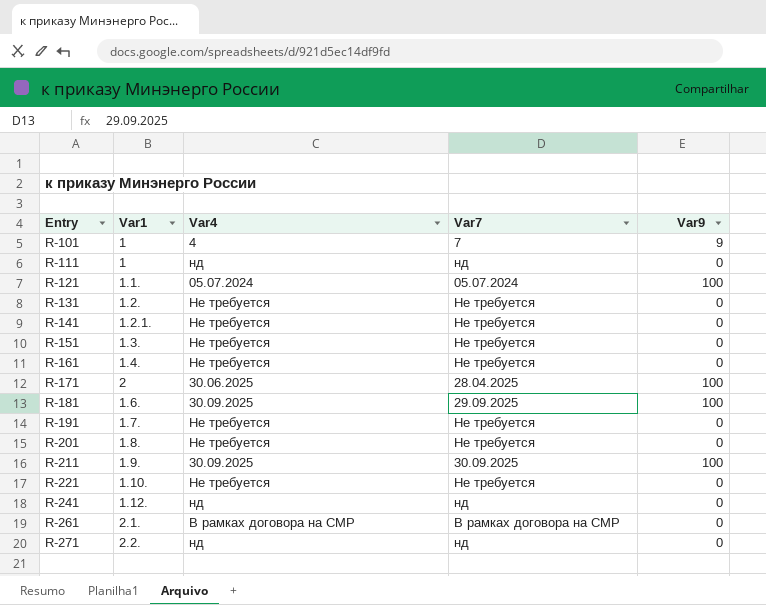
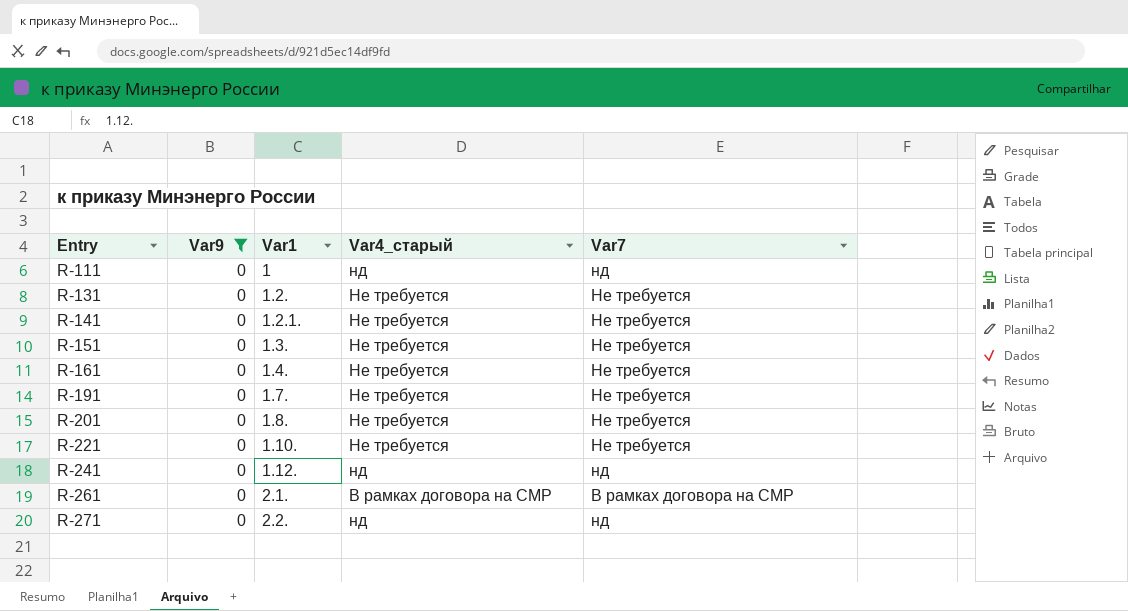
filter: none -> Var9 = 0
column Var9 | position: 5 -> 2
column name: Var4 -> Var4_старый

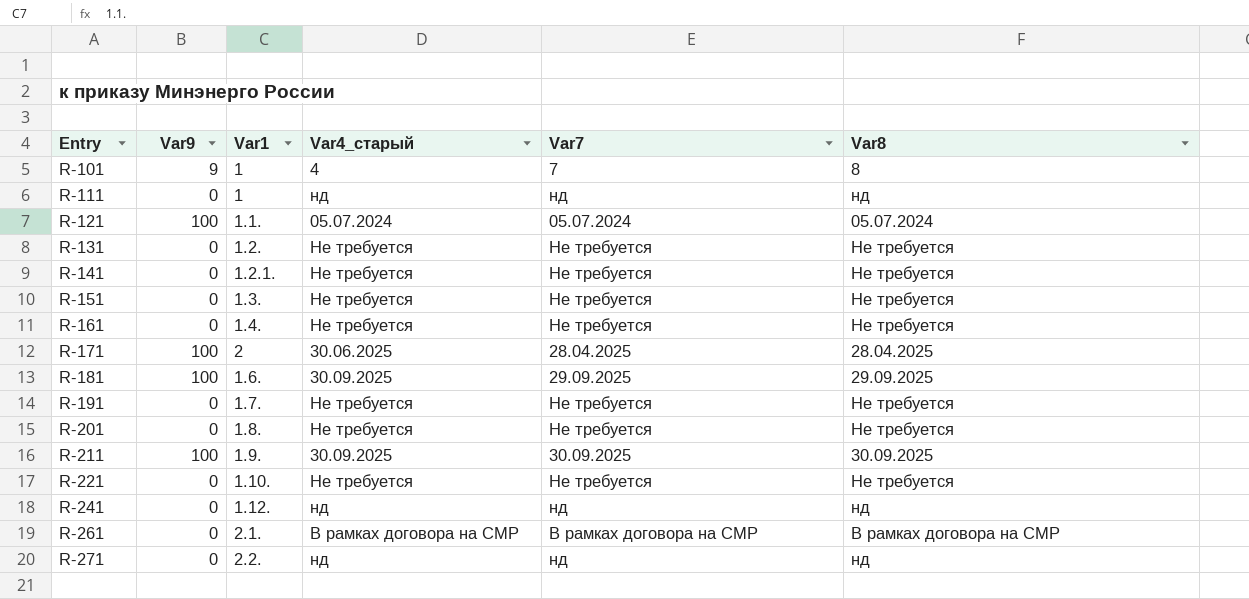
filter: Var9 = 0 -> none
column Var8 | position: none -> 6

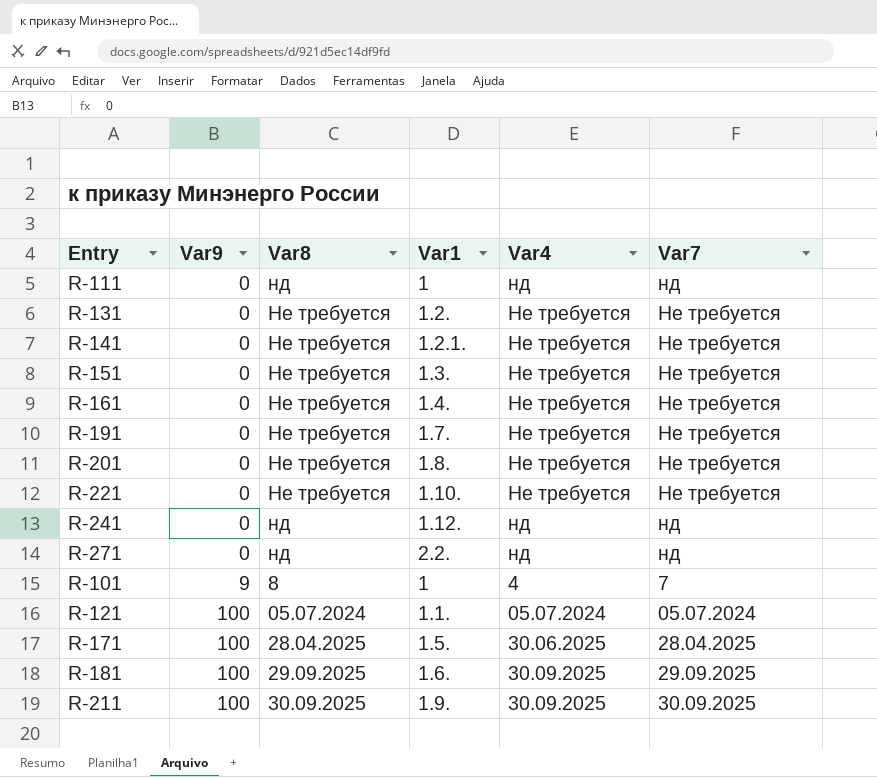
row order: Entry ascending -> Var9 ascending
column Var8 | position: 6 -> 3
column name: Var4_старый -> Var4
row R-261: 0 | 2.1. | В рамках договора на СМР | В рамках договора на СМР | В рамках договора на СМР -> none
R-171 | Var1: 2 -> 1.5.

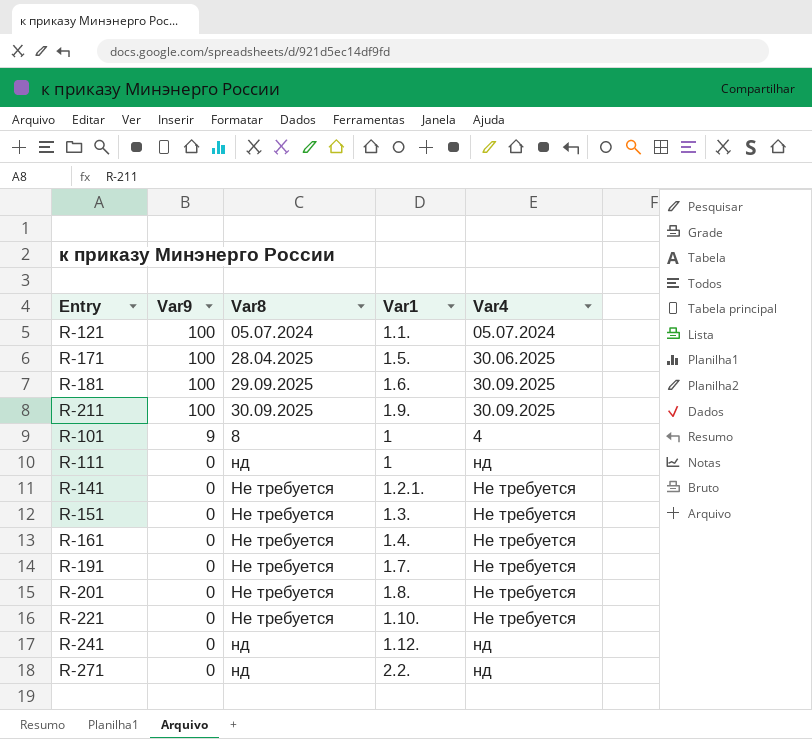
row order: Var9 ascending -> Var9 descending
column Var7 | position: 6 -> none
row R-131: 0 | Не требуется | 1.2. | Не требуется | Не требуется -> none

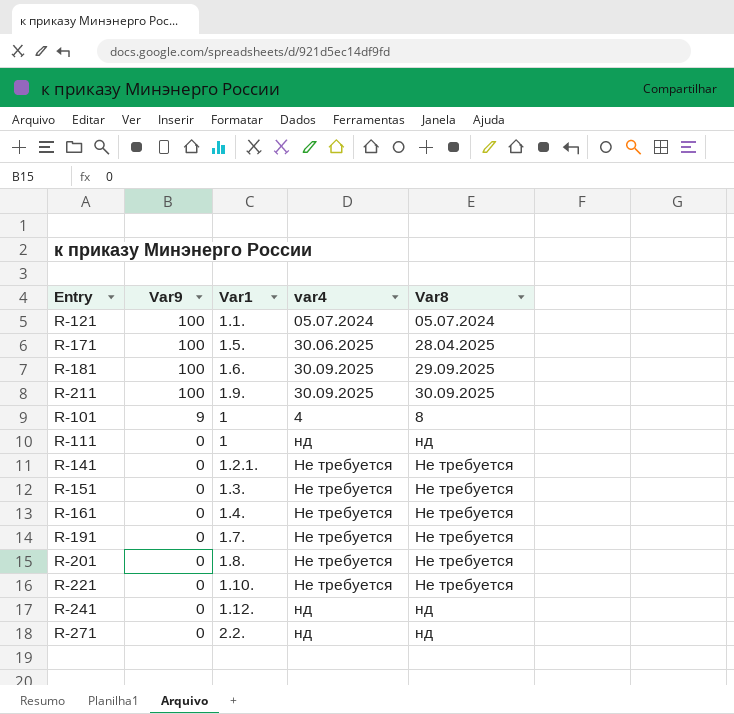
column name: Var4 -> var4
column Var8 | position: 3 -> 5

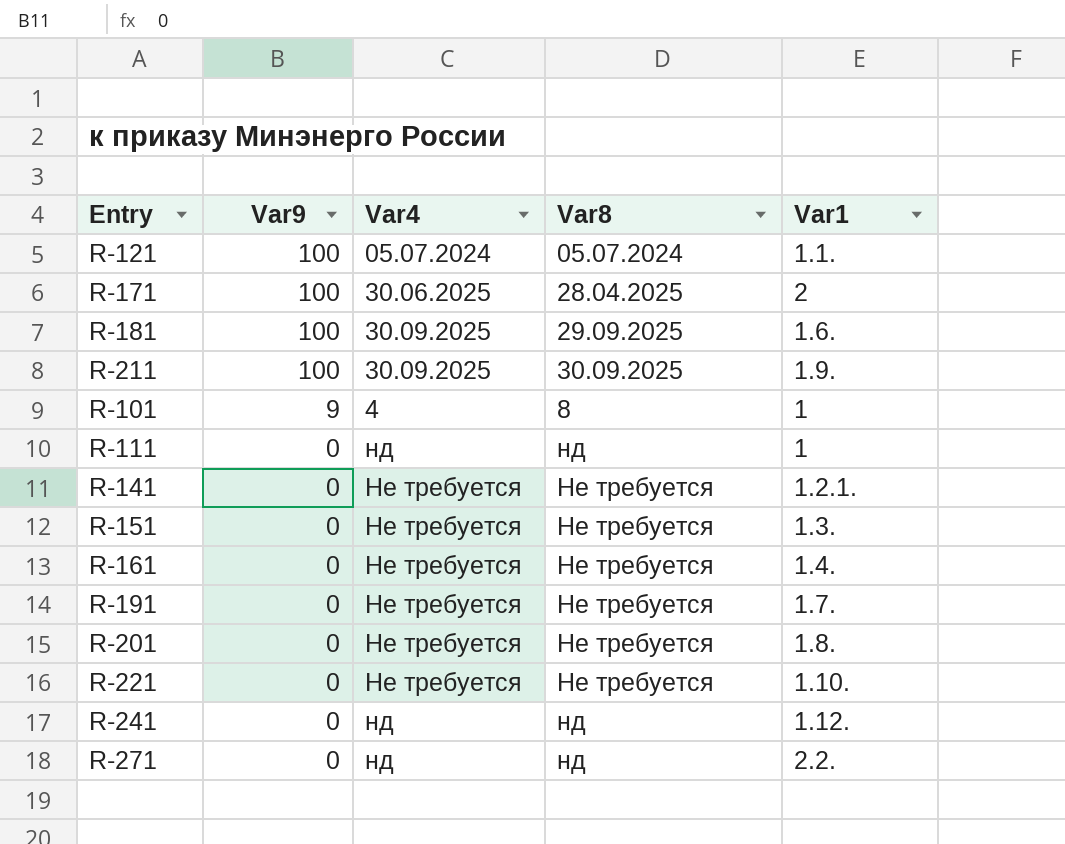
column name: var4 -> Var4
column Var1 | position: 3 -> 5
R-171 | Var1: 1.5. -> 2

